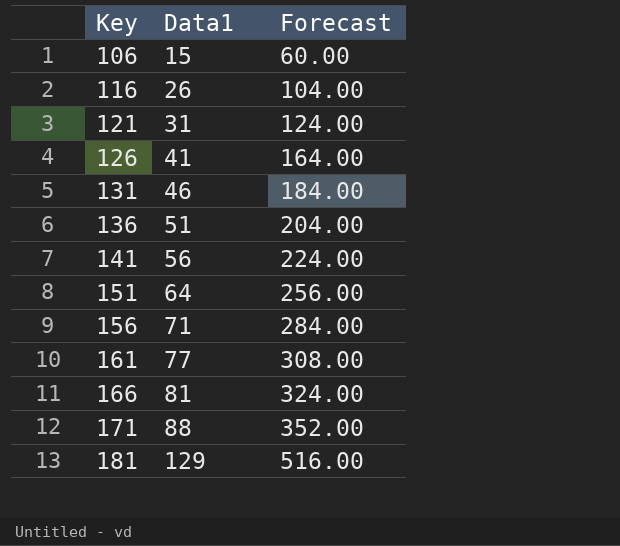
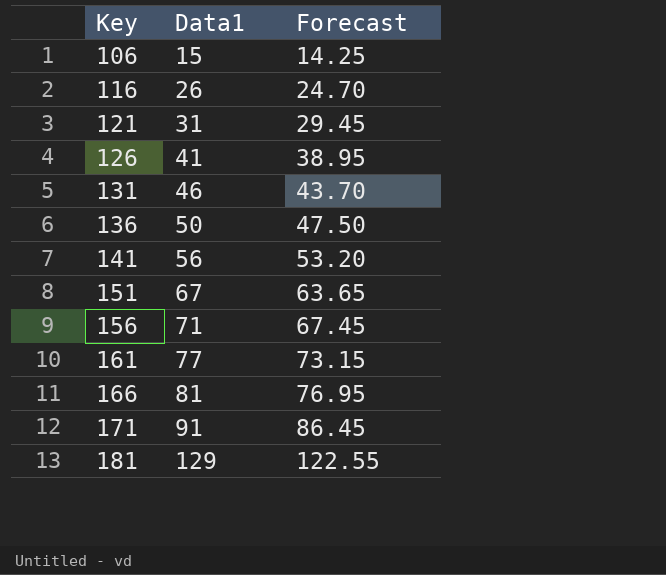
column Forecast | formula: [Data1] * 4 -> [Data1] * 0.95
136 | Data1: 51 -> 50
151 | Data1: 64 -> 67
171 | Data1: 88 -> 91

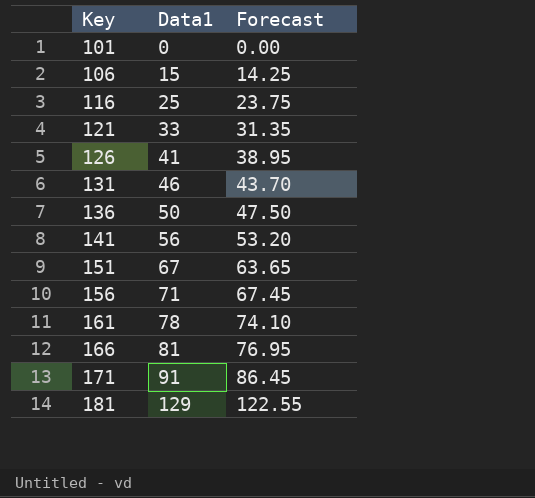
row 101: none -> 0 | 0.00
116 | Data1: 26 -> 25
116 | Forecast: 24.70 -> 23.75
121 | Data1: 31 -> 33
121 | Forecast: 29.45 -> 31.35
161 | Data1: 77 -> 78
161 | Forecast: 73.15 -> 74.10

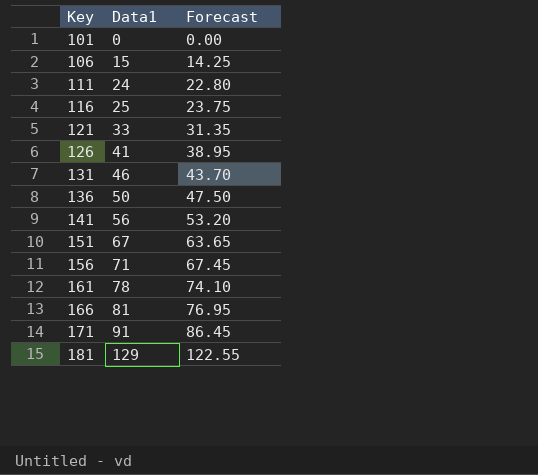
row 111: none -> 24 | 22.80

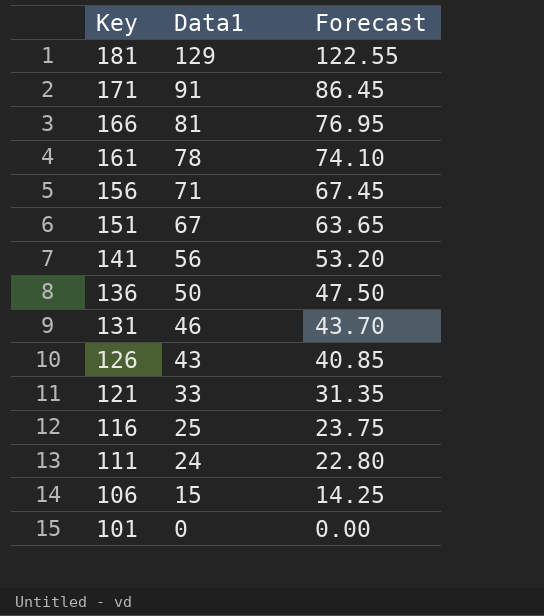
row order: Key ascending -> Key descending
126 | Data1: 41 -> 43
126 | Forecast: 38.95 -> 40.85

